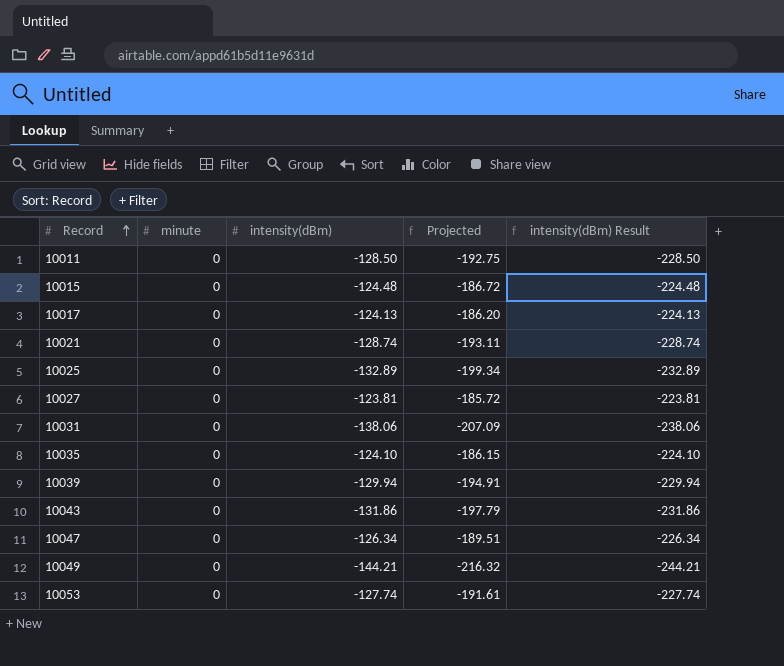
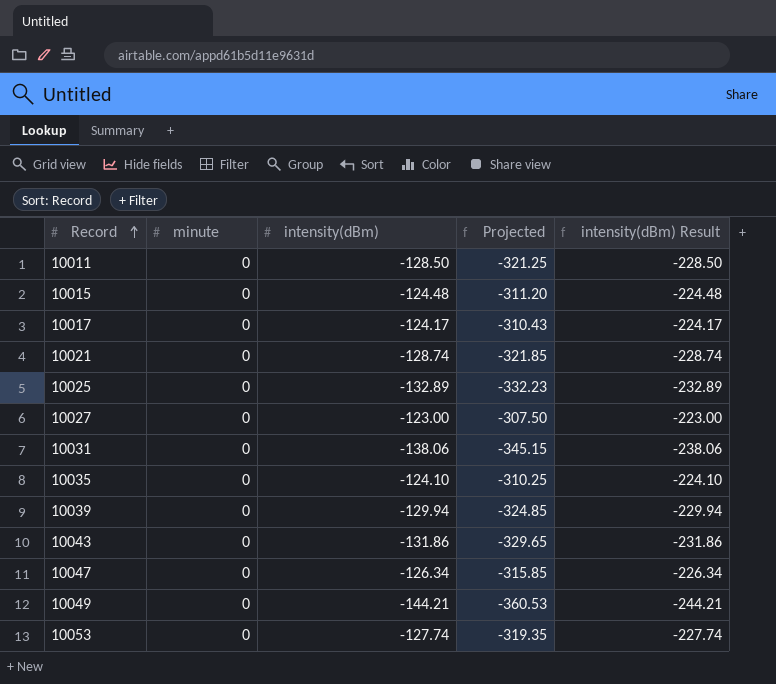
column Projected | formula: [intensity(dBm)] * 1.5 -> [intensity(dBm)] * 2.5
10017 | intensity(dBm): -124.13 -> -124.17
10017 | intensity(dBm) Result: -224.13 -> -224.17
10027 | intensity(dBm): -123.81 -> -123.00
10027 | intensity(dBm) Result: -223.81 -> -223.00

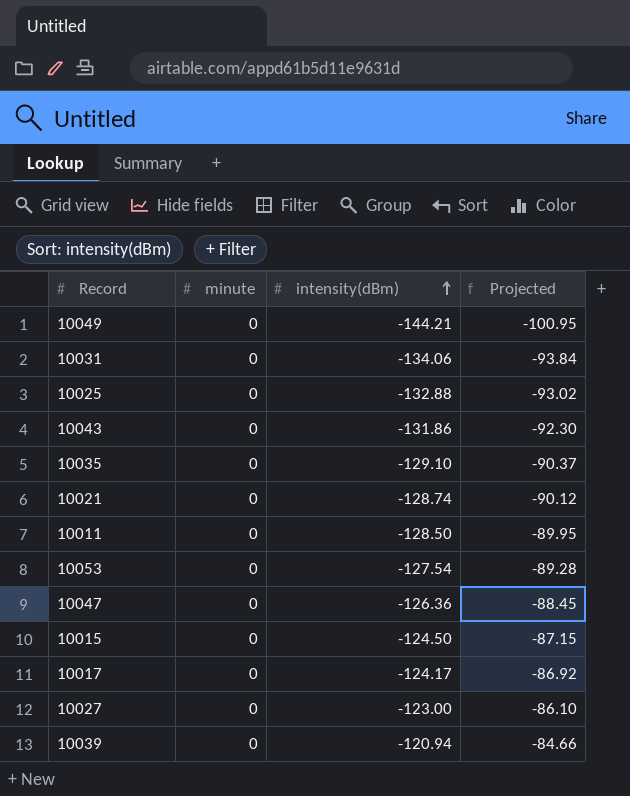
row order: Record ascending -> intensity(dBm) ascending
column intensity(dBm) Result | formula: [intensity(dBm)] - 100 -> none
column Projected | formula: [intensity(dBm)] * 2.5 -> [intensity(dBm)] * 0.7
10031 | intensity(dBm): -138.06 -> -134.06
10025 | intensity(dBm): -132.89 -> -132.88
10035 | intensity(dBm): -124.10 -> -129.10
10053 | intensity(dBm): -127.74 -> -127.54
10047 | intensity(dBm): -126.34 -> -126.36
10015 | intensity(dBm): -124.48 -> -124.50
10039 | intensity(dBm): -129.94 -> -120.94

